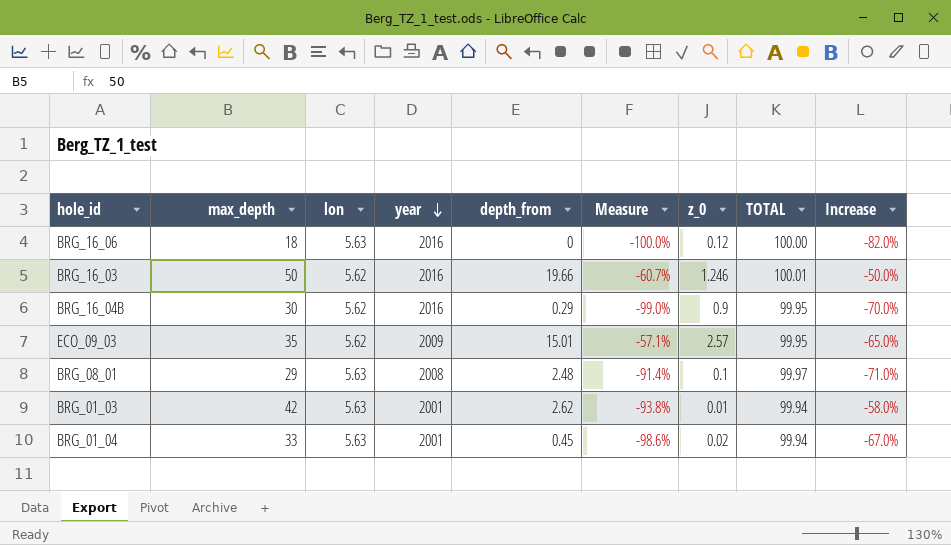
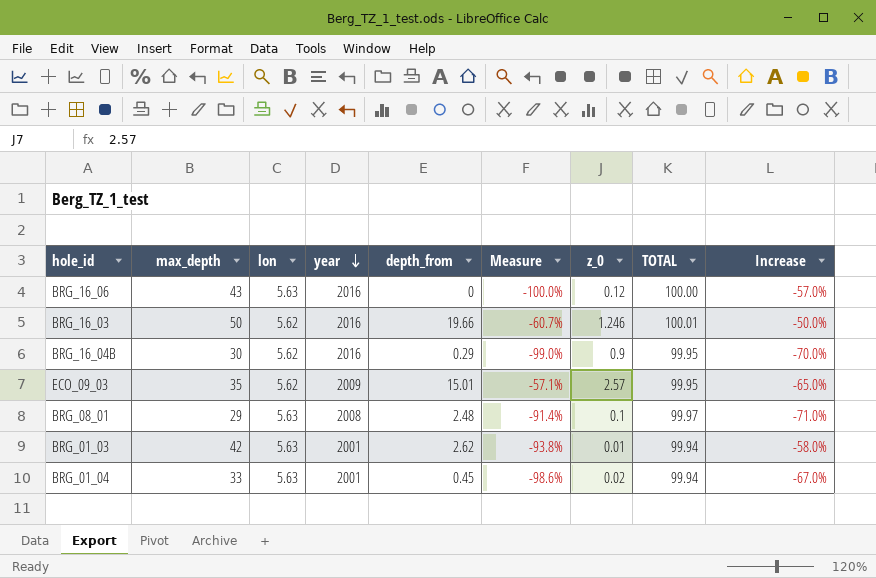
BRG_16_06 | max_depth: 18 -> 43
BRG_16_06 | Increase: -82.0% -> -57.0%

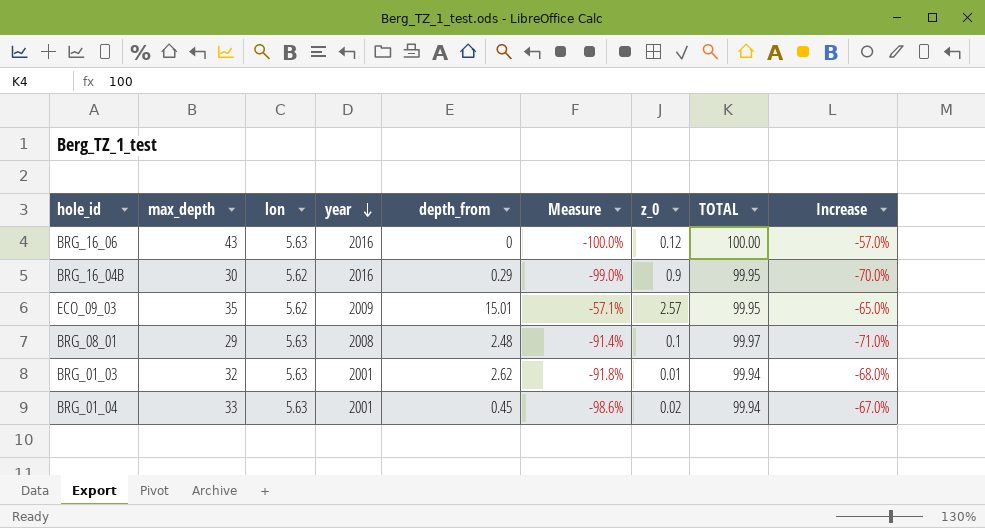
row BRG_16_03: 50 | 5.62 | 2016 | 19.66 | -60.7% | 1.246 | 100.01 | -50.0% -> none
BRG_01_03 | max_depth: 42 -> 32
BRG_01_03 | Measure: -93.8% -> -91.8%
BRG_01_03 | Increase: -58.0% -> -68.0%

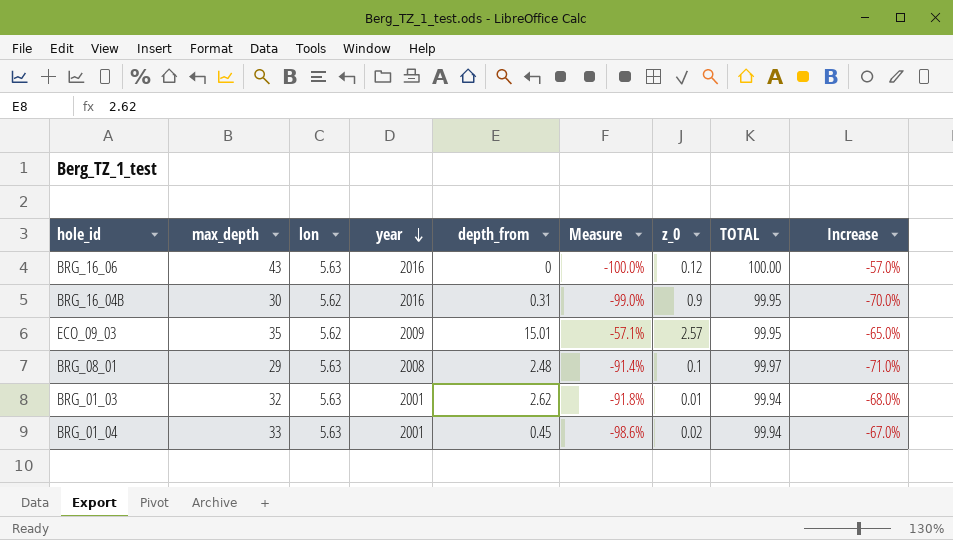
BRG_16_04B | depth_from: 0.29 -> 0.31

